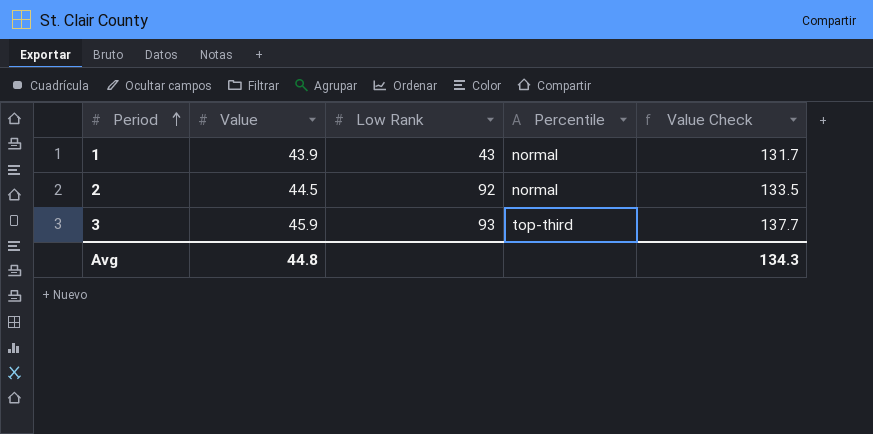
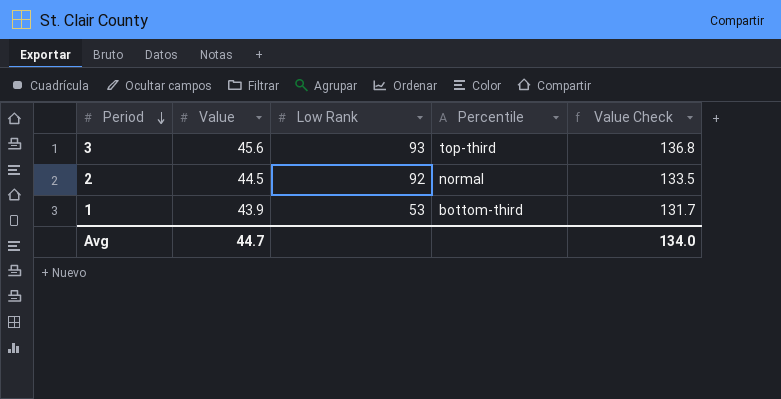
row order: Period ascending -> Period descending
3 | Value: 45.9 -> 45.6
3 | Value Check: 137.7 -> 136.8
1 | Low Rank: 43 -> 53
1 | Percentile: normal -> bottom-third
Avg | Value: 44.8 -> 44.7
Avg | Value Check: 134.3 -> 134.0

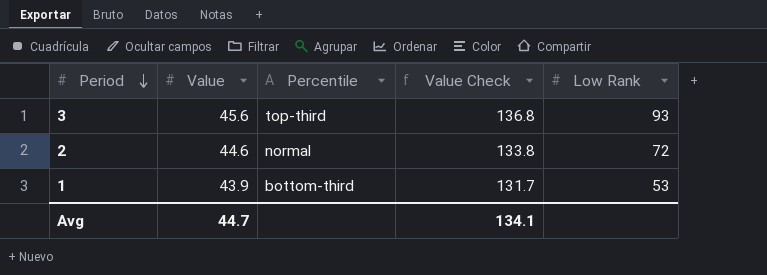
column Low Rank | position: 3 -> 5
2 | Value: 44.5 -> 44.6
2 | Value Check: 133.5 -> 133.8
2 | Low Rank: 92 -> 72
Avg | Value Check: 134.0 -> 134.1

